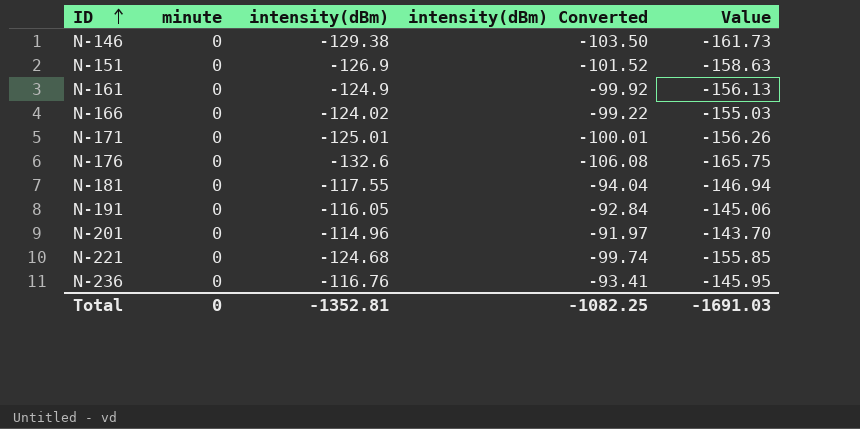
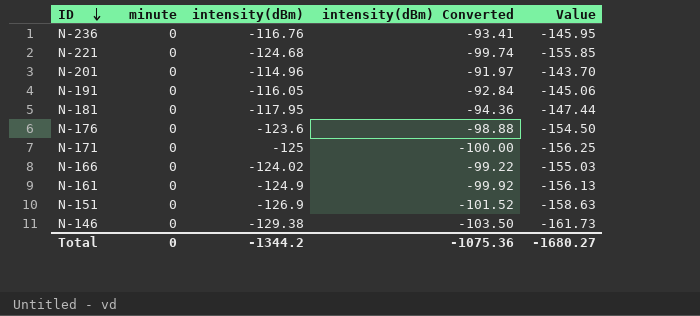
row order: ID ascending -> ID descending
N-181 | intensity(dBm): -117.55 -> -117.95
N-181 | intensity(dBm) Converted: -94.04 -> -94.36
N-181 | Value: -146.94 -> -147.44
N-176 | intensity(dBm): -132.6 -> -123.6
N-176 | intensity(dBm) Converted: -106.08 -> -98.88
N-176 | Value: -165.75 -> -154.50
N-171 | intensity(dBm): -125.01 -> -125
N-171 | intensity(dBm) Converted: -100.01 -> -100.00
N-171 | Value: -156.26 -> -156.25
Total | intensity(dBm): -1352.81 -> -1344.2
Total | intensity(dBm) Converted: -1082.25 -> -1075.36
Total | Value: -1691.03 -> -1680.27

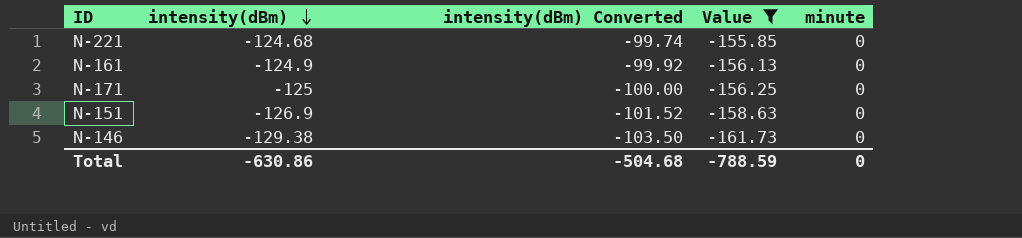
filter: none -> Value <= -155.85
row order: ID descending -> intensity(dBm) descending
column minute | position: 2 -> 5
Total | intensity(dBm): -1344.2 -> -630.86
Total | intensity(dBm) Converted: -1075.36 -> -504.68
Total | Value: -1680.27 -> -788.59

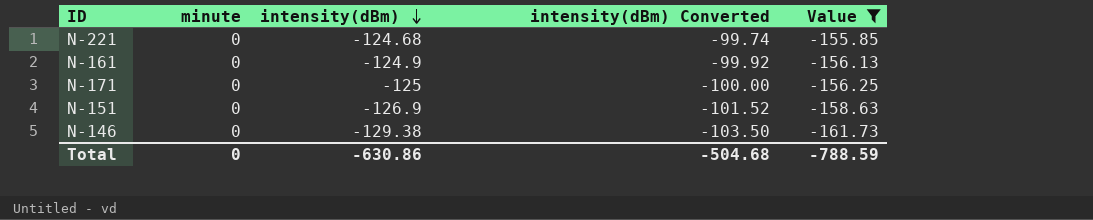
column minute | position: 5 -> 2

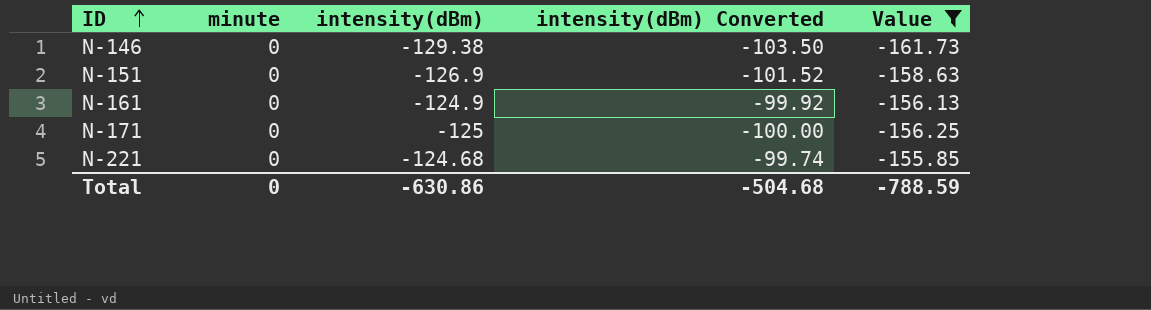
row order: intensity(dBm) descending -> ID ascending

